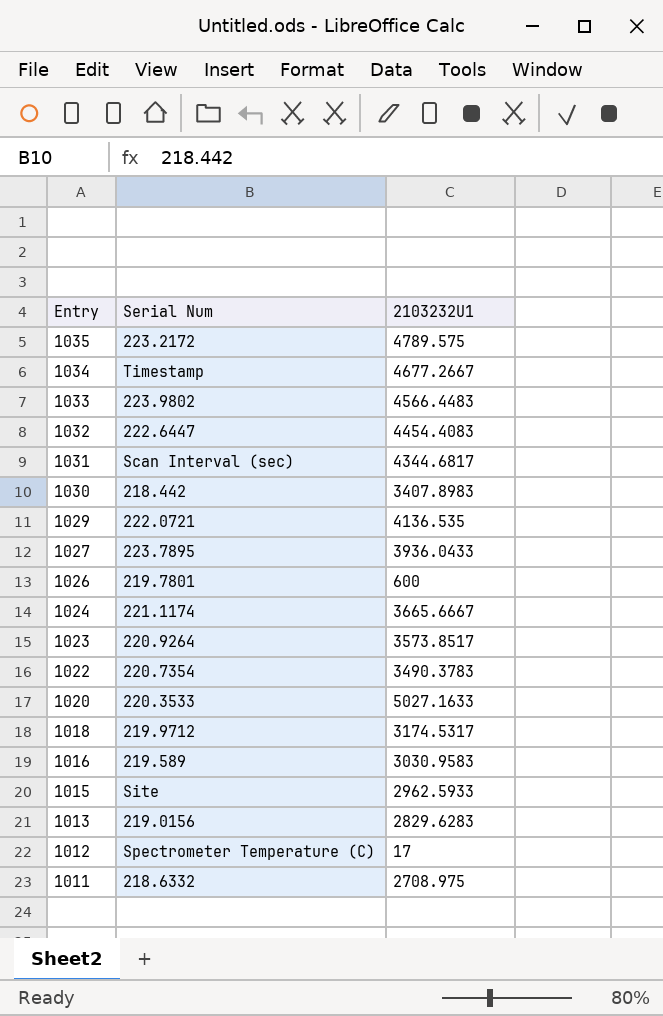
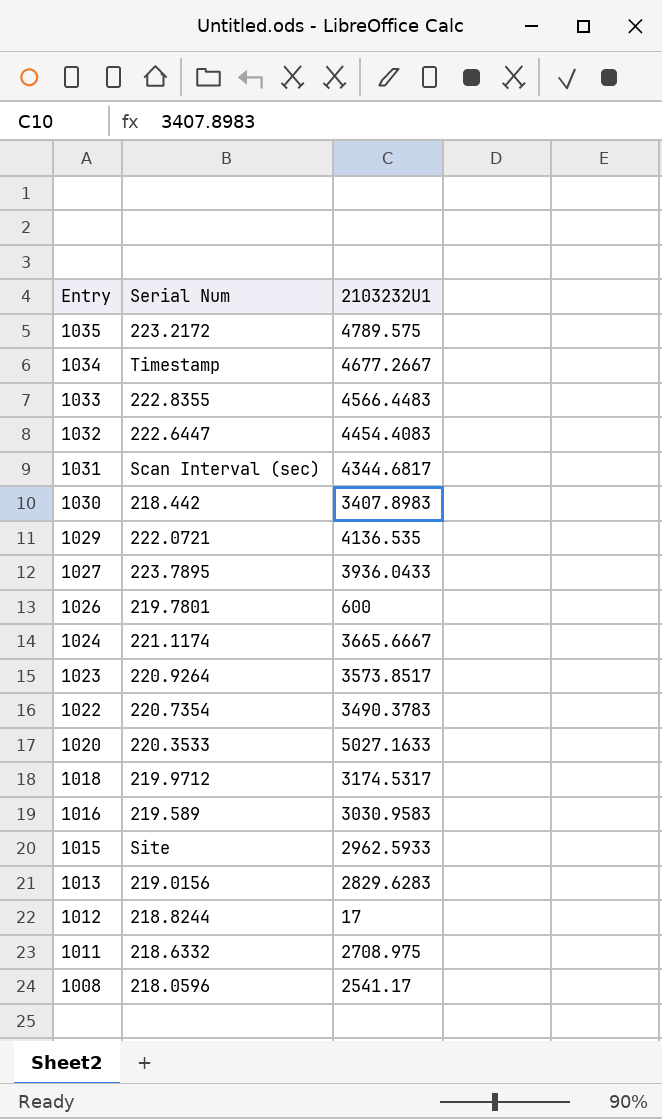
1033 | Serial Num: 223.9802 -> 222.8355
1012 | Serial Num: Spectrometer Temperature (C) -> 218.8244
row 1008: none -> 218.0596 | 2541.17

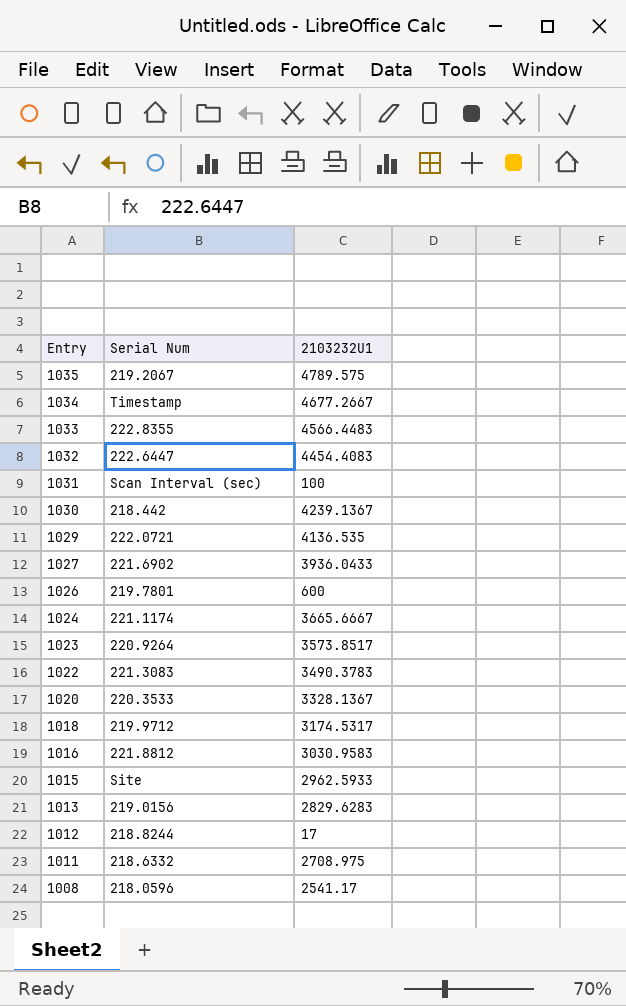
1035 | Serial Num: 223.2172 -> 219.2067
1031 | 2103232U1: 4344.6817 -> 100
1030 | 2103232U1: 3407.8983 -> 4239.1367
1027 | Serial Num: 223.7895 -> 221.6902
1022 | Serial Num: 220.7354 -> 221.3083
1020 | 2103232U1: 5027.1633 -> 3328.1367
1016 | Serial Num: 219.589 -> 221.8812

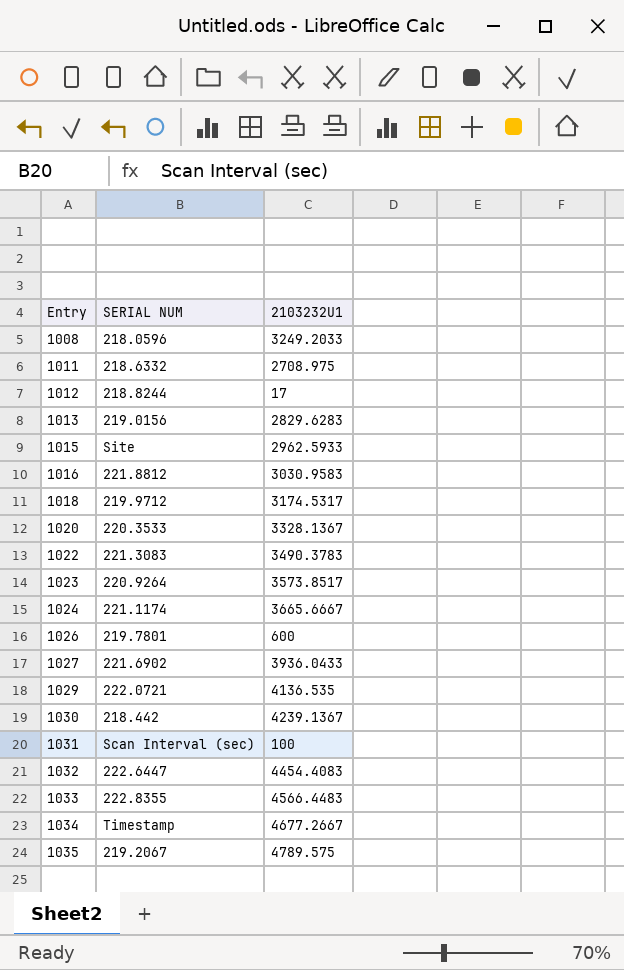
row order: Entry descending -> Entry ascending
column name: Serial Num -> SERIAL NUM
1008 | 2103232U1: 2541.17 -> 3249.2033

